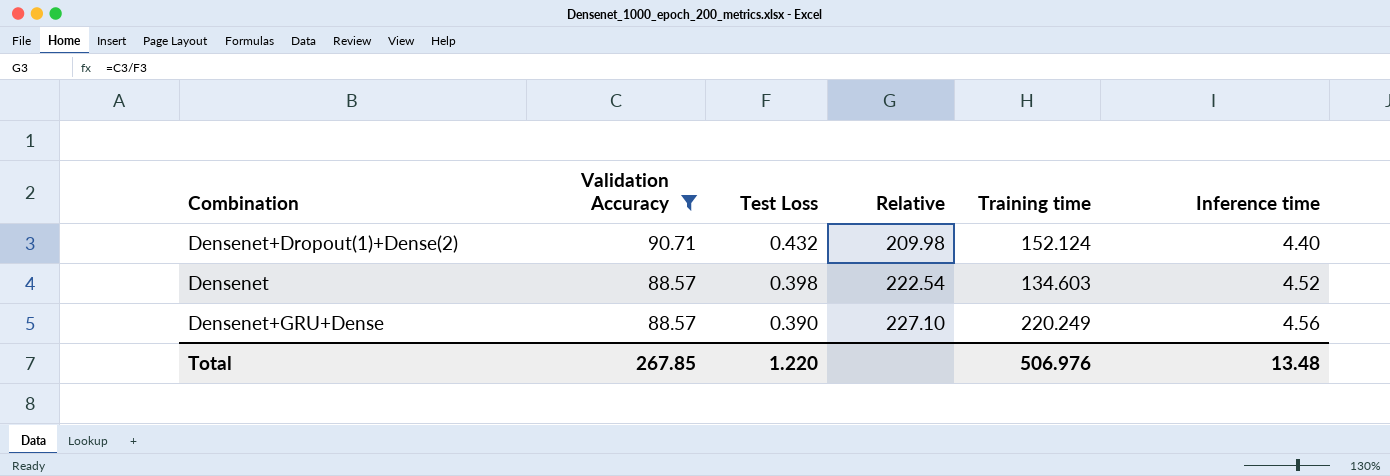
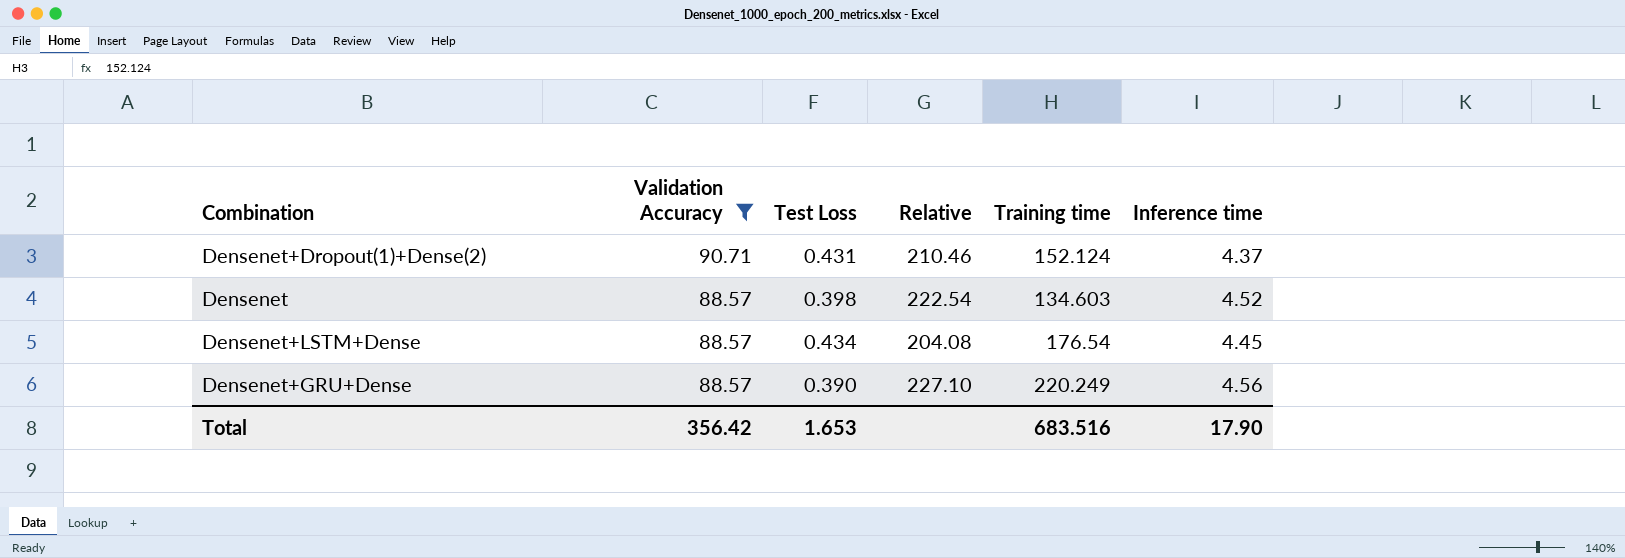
Densenet+Dropout(1)+Dense(2) | Test Loss: 0.432 -> 0.431
Densenet+Dropout(1)+Dense(2) | Relative: 209.98 -> 210.46
Densenet+Dropout(1)+Dense(2) | Inference time: 4.40 -> 4.37
row Densenet+LSTM+Dense: none -> 88.57 | 0.434 | 204.08 | 176.54 | 4.45
Total | Validation Accuracy: 267.85 -> 356.42
Total | Test Loss: 1.220 -> 1.653
Total | Training time: 506.976 -> 683.516
Total | Inference time: 13.48 -> 17.90

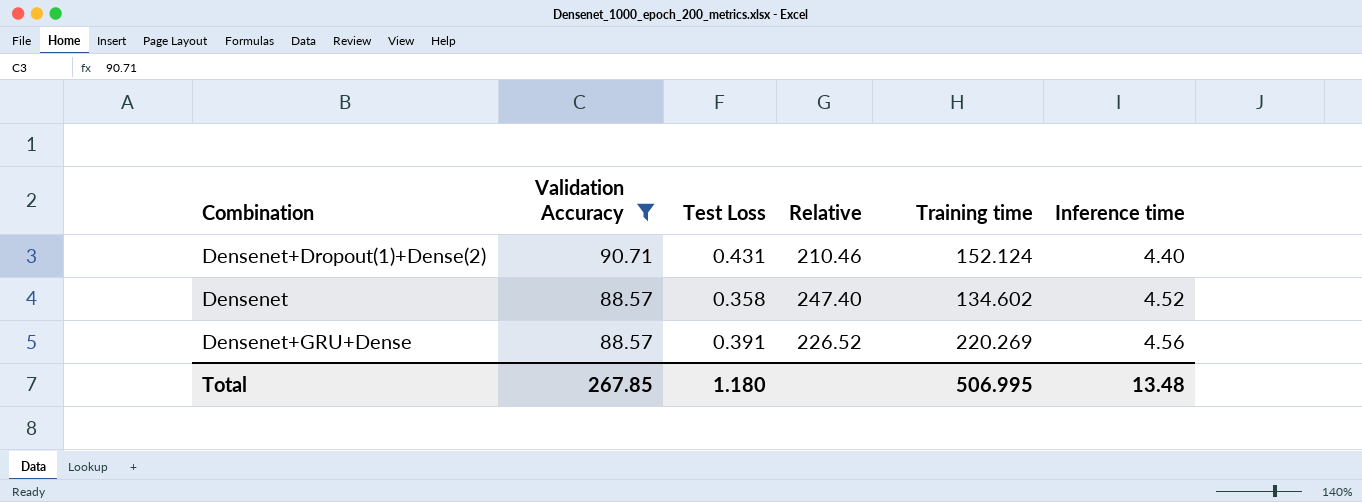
row Densenet+LSTM+Dense: 88.57 | 0.434 | 204.08 | 176.54 | 4.45 -> none
Densenet+Dropout(1)+Dense(2) | Inference time: 4.37 -> 4.40
Densenet | Test Loss: 0.398 -> 0.358
Densenet | Relative: 222.54 -> 247.40
Densenet | Training time: 134.603 -> 134.602
Densenet+GRU+Dense | Test Loss: 0.390 -> 0.391
Densenet+GRU+Dense | Relative: 227.10 -> 226.52
Densenet+GRU+Dense | Training time: 220.249 -> 220.269
Total | Validation Accuracy: 356.42 -> 267.85
Total | Test Loss: 1.653 -> 1.180
Total | Training time: 683.516 -> 506.995
Total | Inference time: 17.90 -> 13.48

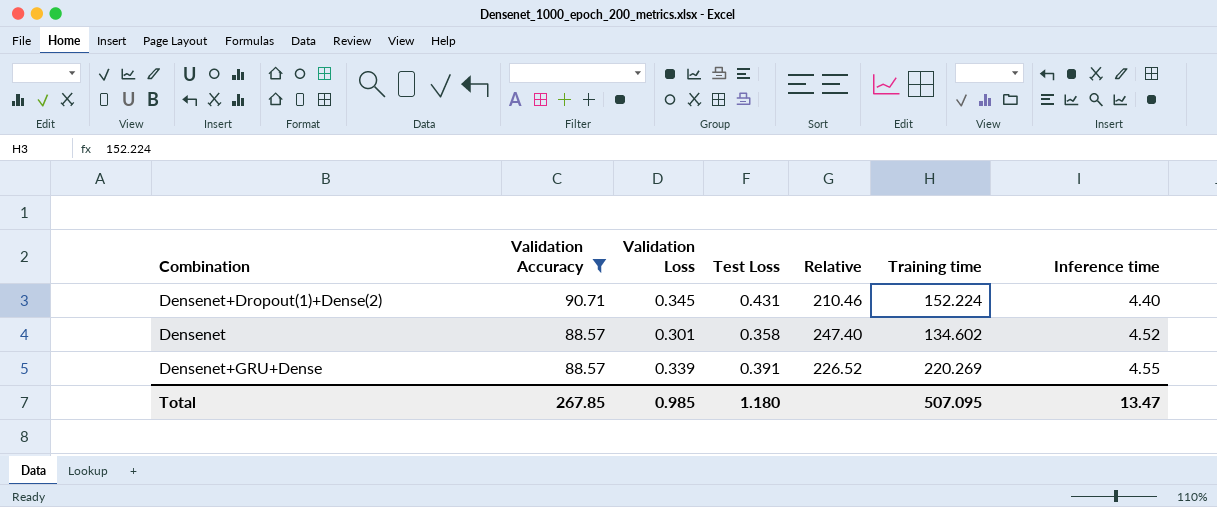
column Validation Loss | position: none -> 3
Densenet+Dropout(1)+Dense(2) | Training time: 152.124 -> 152.224
Densenet+GRU+Dense | Inference time: 4.56 -> 4.55
Total | Training time: 506.995 -> 507.095
Total | Inference time: 13.48 -> 13.47

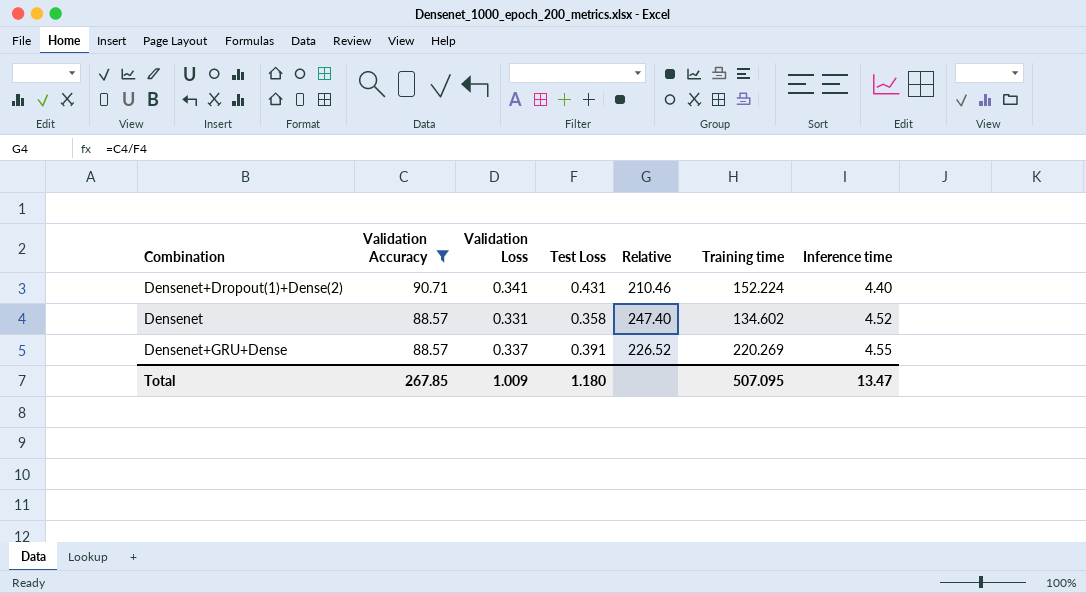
Densenet+Dropout(1)+Dense(2) | Validation Loss: 0.345 -> 0.341
Densenet | Validation Loss: 0.301 -> 0.331
Densenet+GRU+Dense | Validation Loss: 0.339 -> 0.337
Total | Validation Loss: 0.985 -> 1.009

